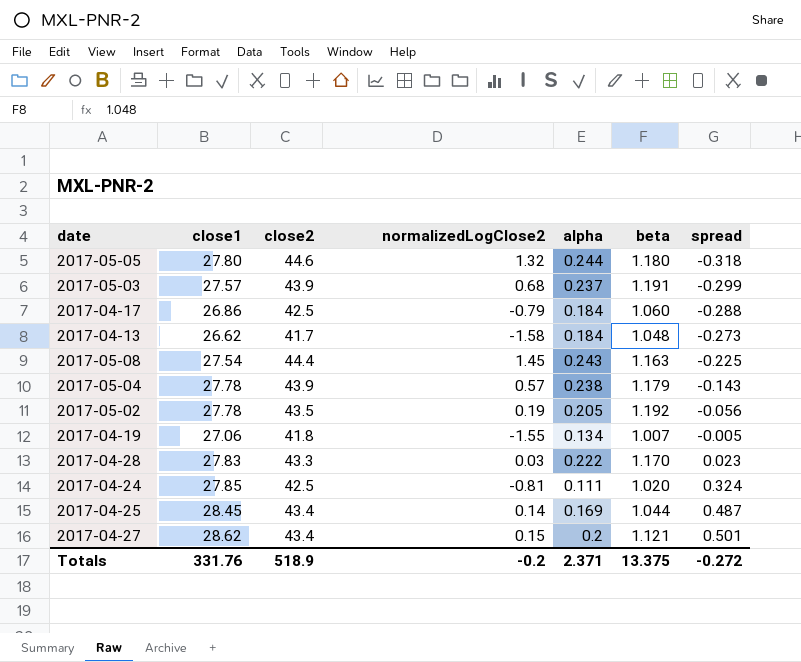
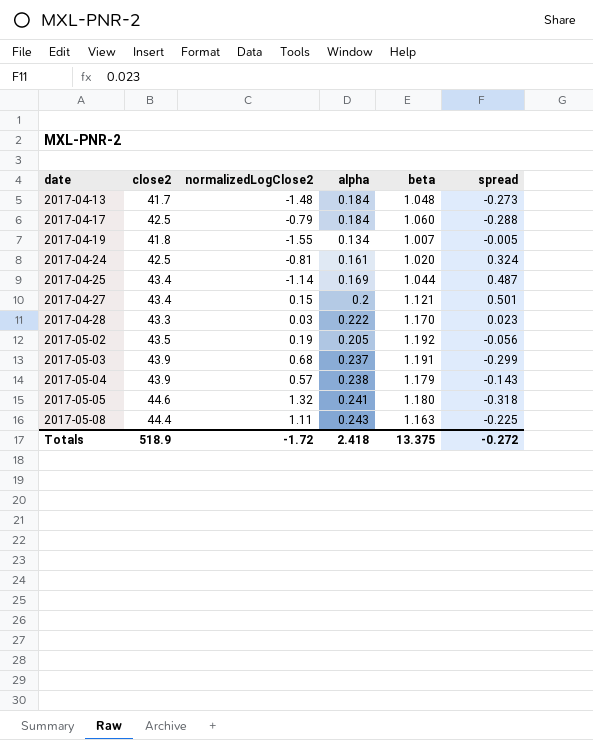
row order: spread ascending -> date ascending
column close1 | position: 2 -> none
2017-04-13 | normalizedLogClose2: -1.58 -> -1.48
2017-04-24 | alpha: 0.111 -> 0.161
2017-04-25 | normalizedLogClose2: 0.14 -> -1.14
2017-05-05 | alpha: 0.244 -> 0.241
2017-05-08 | normalizedLogClose2: 1.45 -> 1.11
Totals | normalizedLogClose2: -0.2 -> -1.72
Totals | alpha: 2.371 -> 2.418

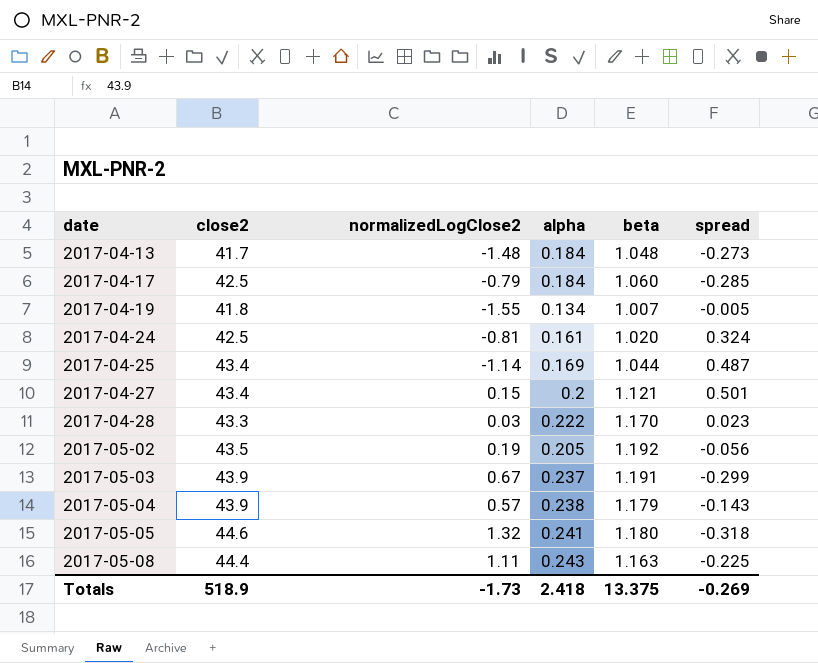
2017-04-17 | spread: -0.288 -> -0.285
2017-05-03 | normalizedLogClose2: 0.68 -> 0.67
Totals | normalizedLogClose2: -1.72 -> -1.73
Totals | spread: -0.272 -> -0.269

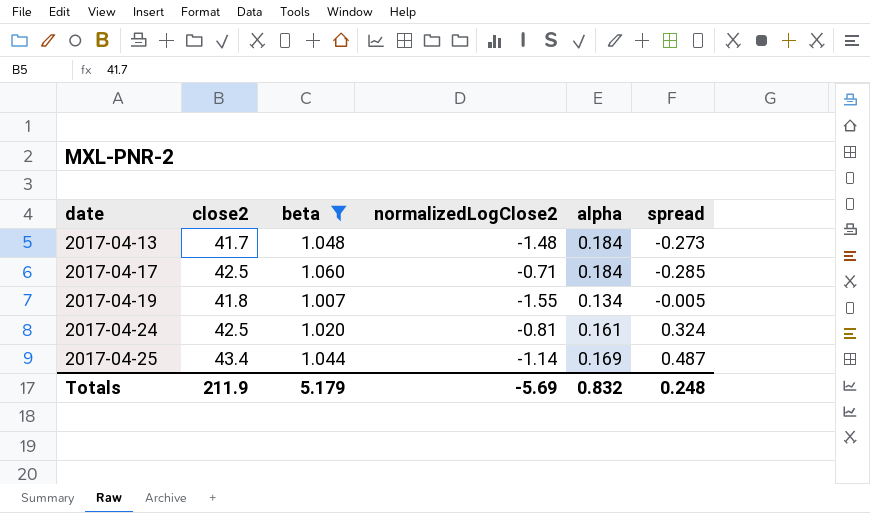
filter: none -> beta <= 1.060
column beta | position: 5 -> 3
2017-04-17 | normalizedLogClose2: -0.79 -> -0.71
Totals | close2: 518.9 -> 211.9
Totals | beta: 13.375 -> 5.179
Totals | normalizedLogClose2: -1.73 -> -5.69
Totals | alpha: 2.418 -> 0.832
Totals | spread: -0.269 -> 0.248

